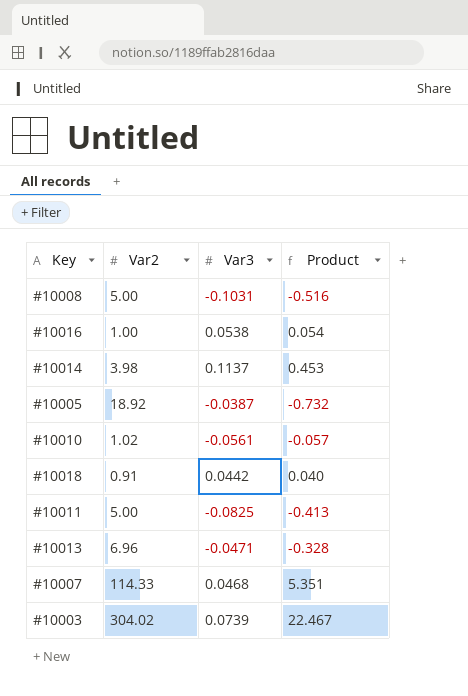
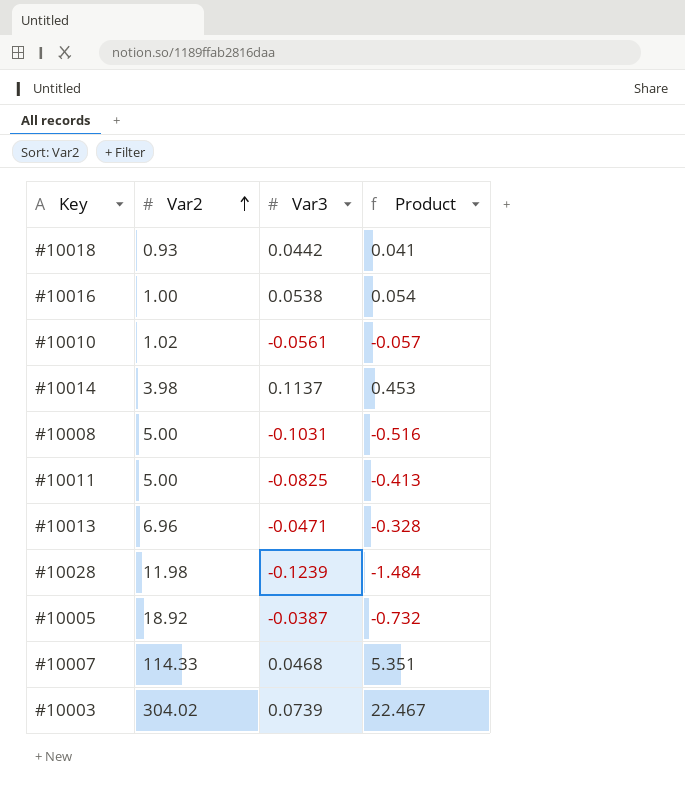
row order: none -> Var2 ascending
#10018 | Var2: 0.91 -> 0.93
#10018 | Product: 0.040 -> 0.041
row #10028: none -> 11.98 | -0.1239 | -1.484

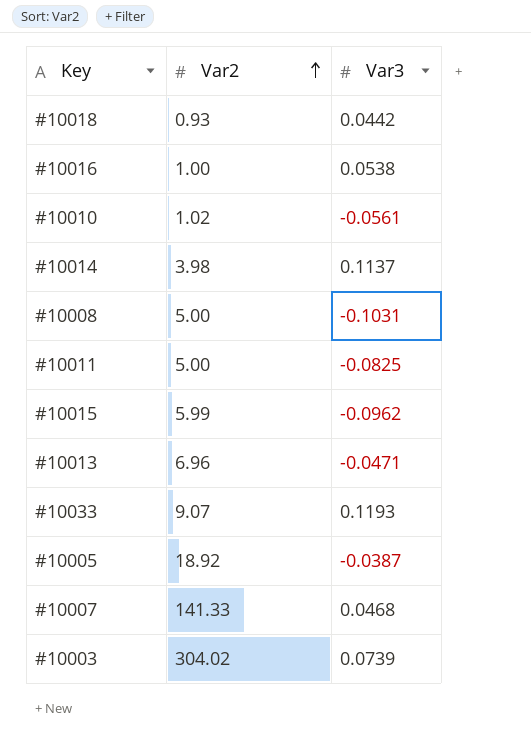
column Product | formula: [Var2] * [Var3] -> none
row #10028: 11.98 | -0.1239 | -1.484 -> none
row #10015: none -> 5.99 | -0.0962
row #10033: none -> 9.07 | 0.1193
#10007 | Var2: 114.33 -> 141.33

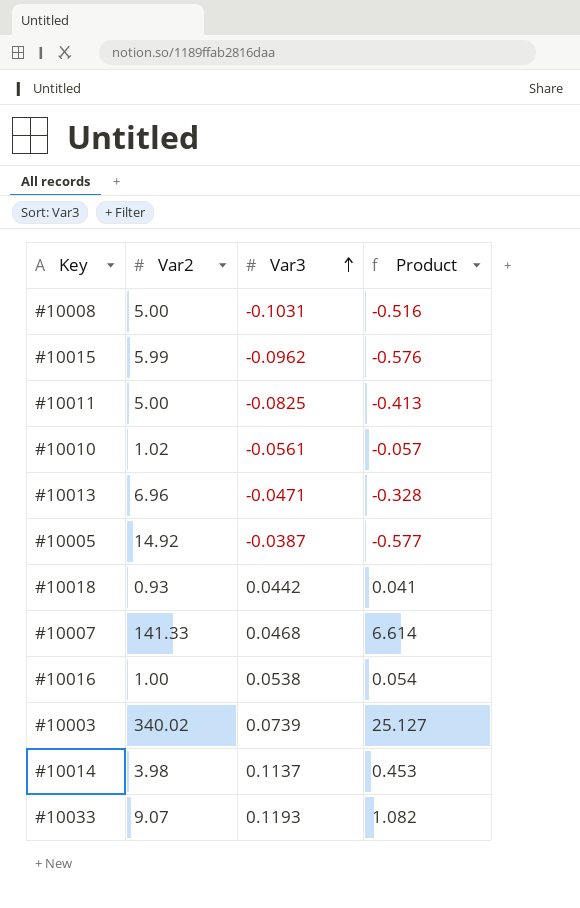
row order: Var2 ascending -> Var3 ascending
column Product | formula: none -> [Var2] * [Var3]
#10005 | Var2: 18.92 -> 14.92
#10003 | Var2: 304.02 -> 340.02

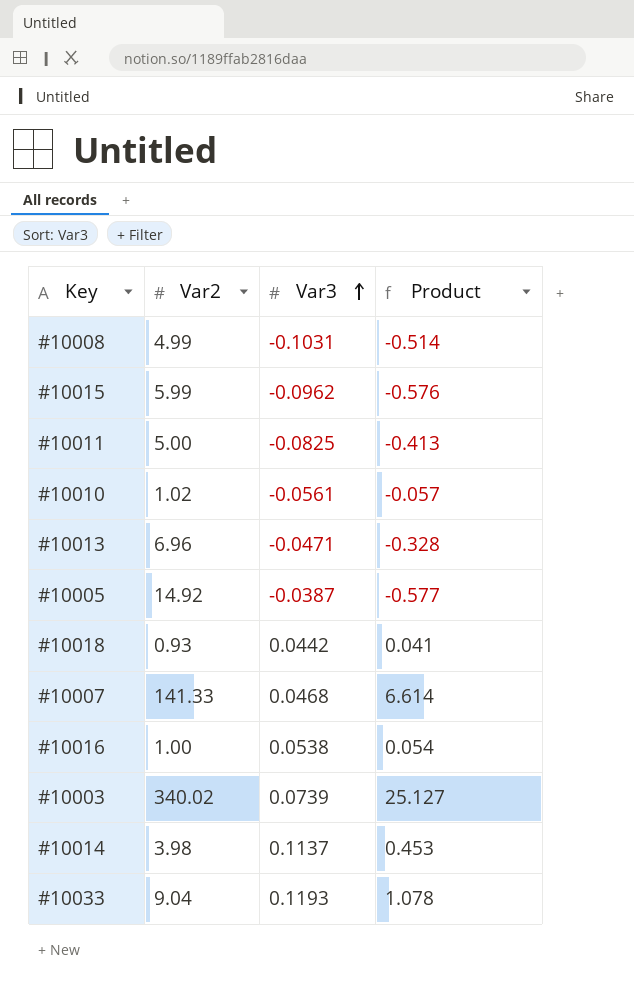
#10008 | Var2: 5.00 -> 4.99
#10008 | Product: -0.516 -> -0.514
#10033 | Var2: 9.07 -> 9.04
#10033 | Product: 1.082 -> 1.078

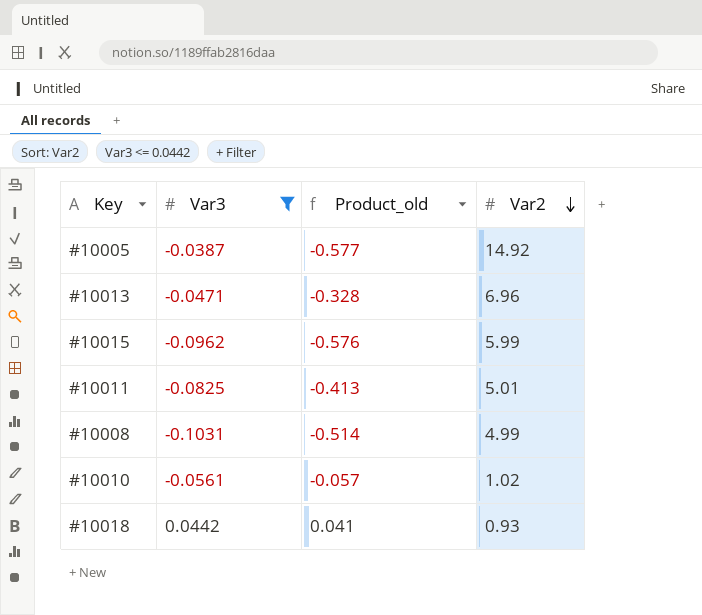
filter: none -> Var3 <= 0.0442
row order: Var3 ascending -> Var2 descending
column name: Product -> Product_old
column Var2 | position: 2 -> 4
#10011 | Var2: 5.00 -> 5.01

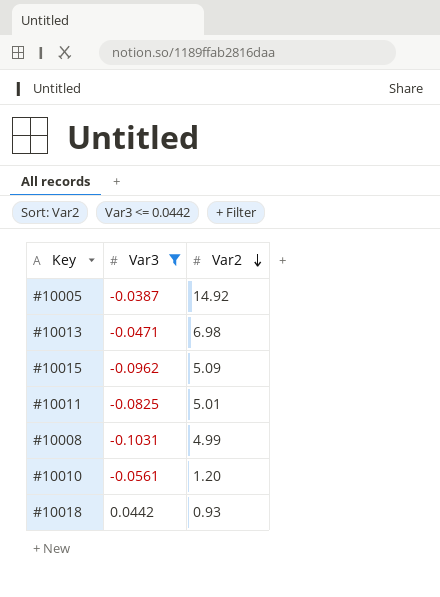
column Product_old | formula: [Var3] * [Var2] -> none
#10013 | Var2: 6.96 -> 6.98
#10015 | Var2: 5.99 -> 5.09
#10010 | Var2: 1.02 -> 1.20

